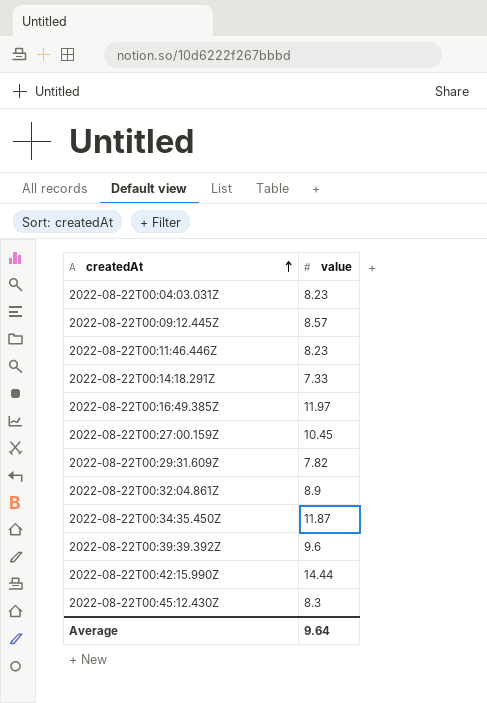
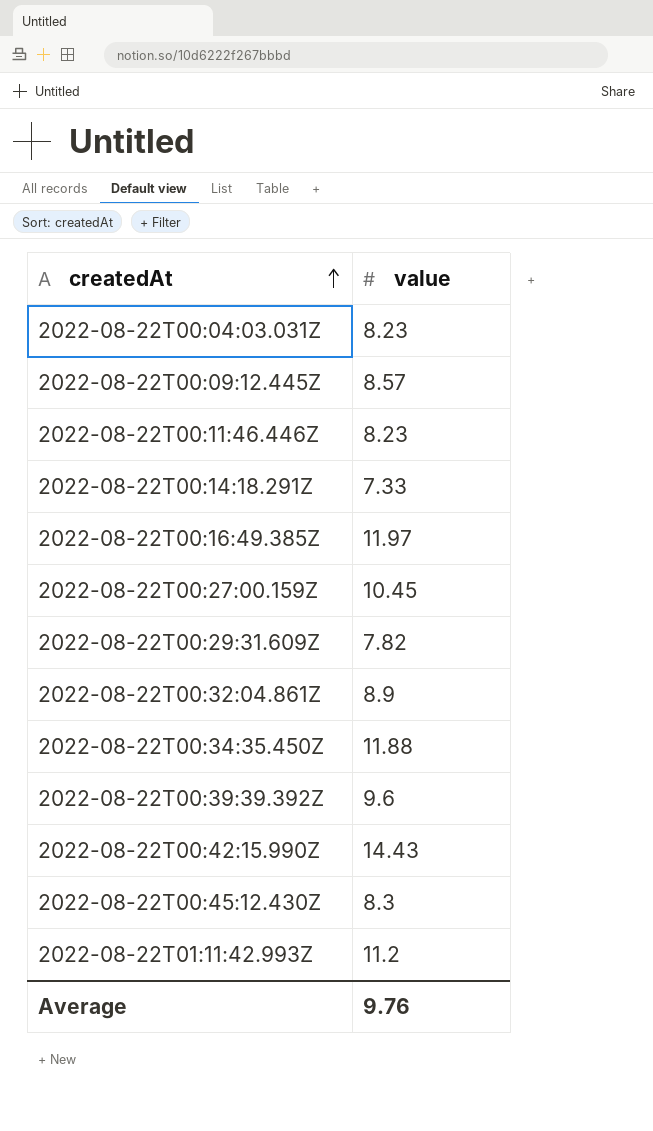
2022-08-22T00:34:35.450Z | value: 11.87 -> 11.88
2022-08-22T00:42:15.990Z | value: 14.44 -> 14.43
row 2022-08-22T01:11:42.993Z: none -> 11.2
Average | value: 9.64 -> 9.76

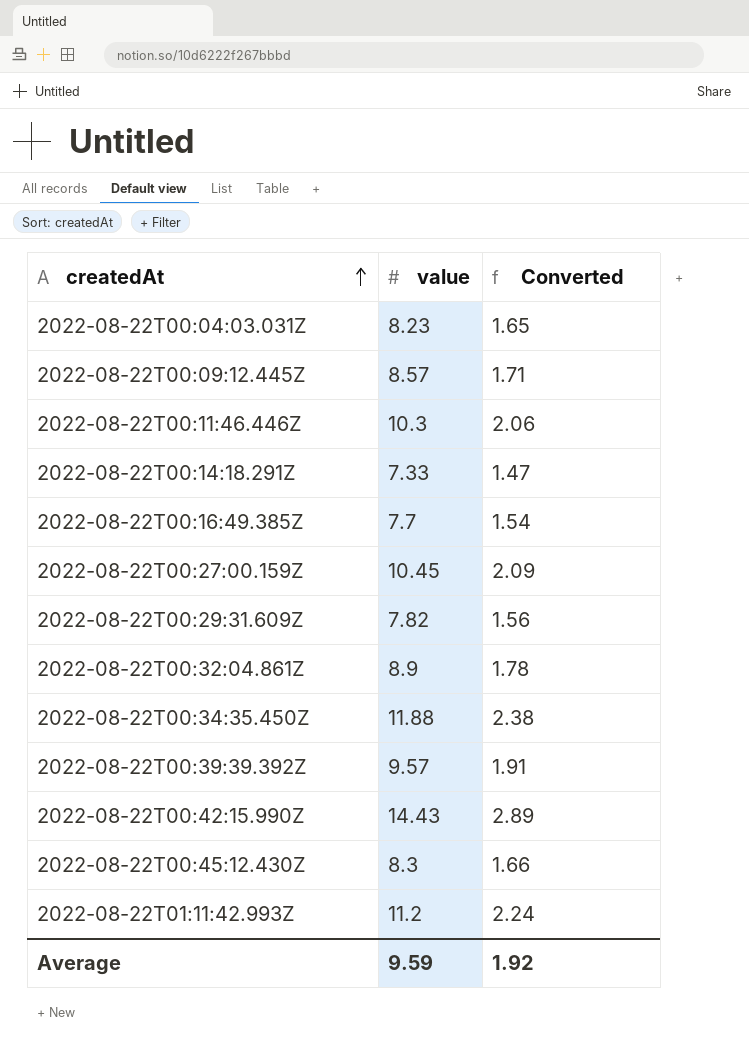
column Converted | formula: none -> [value] * 0.2
2022-08-22T00:11:46.446Z | value: 8.23 -> 10.3
2022-08-22T00:16:49.385Z | value: 11.97 -> 7.7
2022-08-22T00:39:39.392Z | value: 9.6 -> 9.57
Average | value: 9.76 -> 9.59

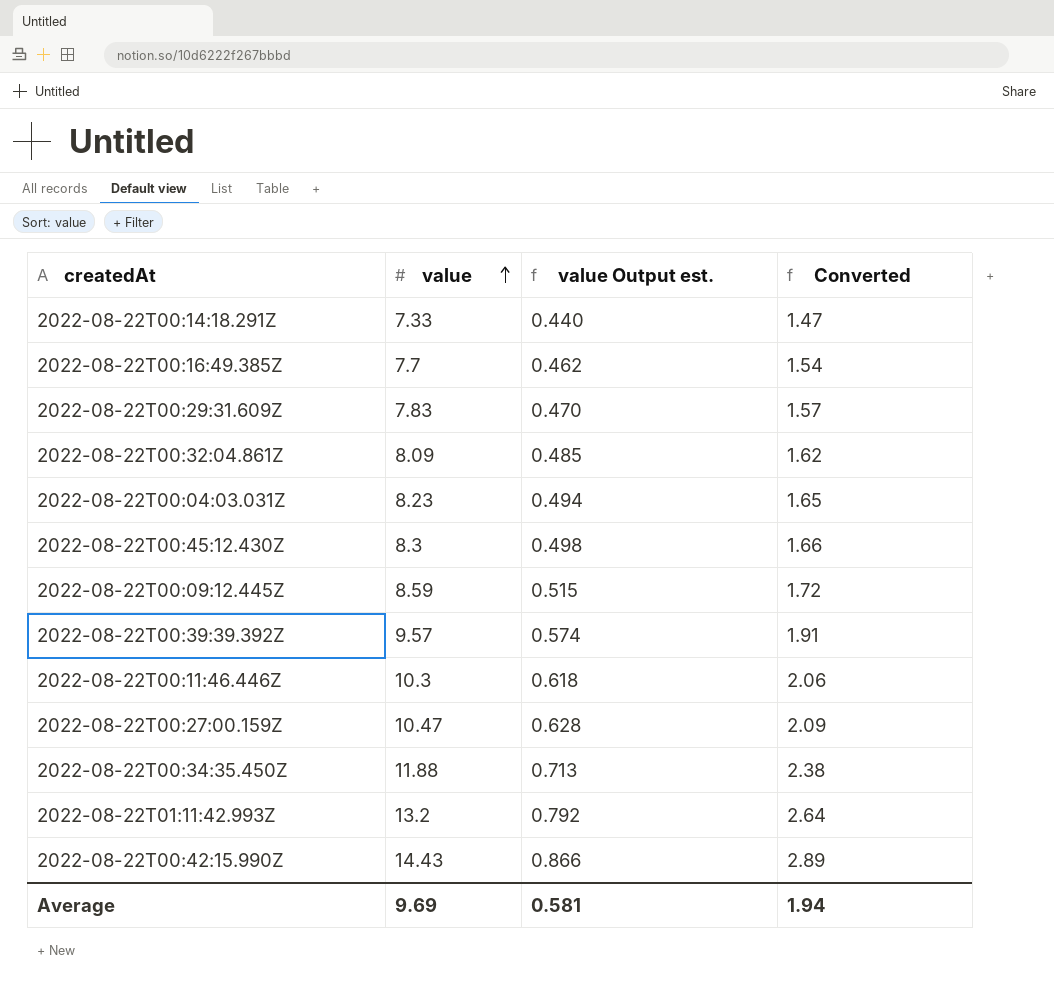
row order: createdAt ascending -> value ascending
column value Output est. | formula: none -> [value] * 0.06
2022-08-22T00:29:31.609Z | value: 7.82 -> 7.83
2022-08-22T00:29:31.609Z | Converted: 1.56 -> 1.57
2022-08-22T00:32:04.861Z | value: 8.9 -> 8.09
2022-08-22T00:32:04.861Z | Converted: 1.78 -> 1.62
2022-08-22T00:09:12.445Z | value: 8.57 -> 8.59
2022-08-22T00:09:12.445Z | Converted: 1.71 -> 1.72
2022-08-22T00:27:00.159Z | value: 10.45 -> 10.47
2022-08-22T01:11:42.993Z | value: 11.2 -> 13.2
2022-08-22T01:11:42.993Z | Converted: 2.24 -> 2.64
Average | value: 9.59 -> 9.69
Average | Converted: 1.92 -> 1.94

